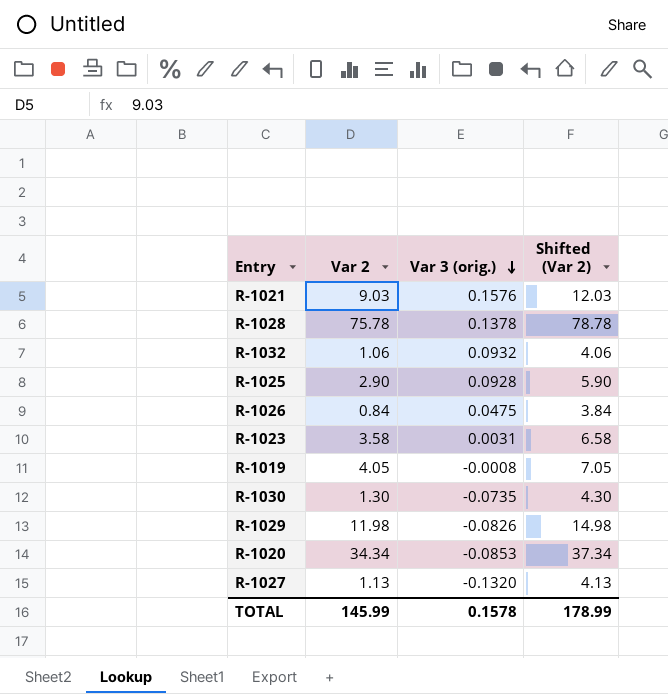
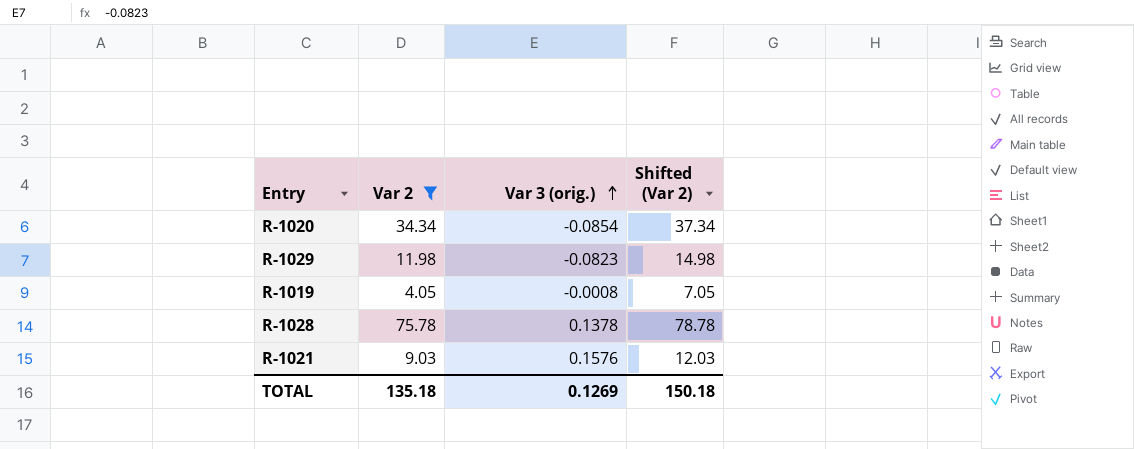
filter: none -> Var 2 >= 4.05
row order: Var 3 (orig.) descending -> Var 3 (orig.) ascending
R-1020 | Var 3 (orig.): -0.0853 -> -0.0854
R-1029 | Var 3 (orig.): -0.0826 -> -0.0823
TOTAL | Var 2: 145.99 -> 135.18
TOTAL | Var 3 (orig.): 0.1578 -> 0.1269
TOTAL | Shifted (Var 2): 178.99 -> 150.18

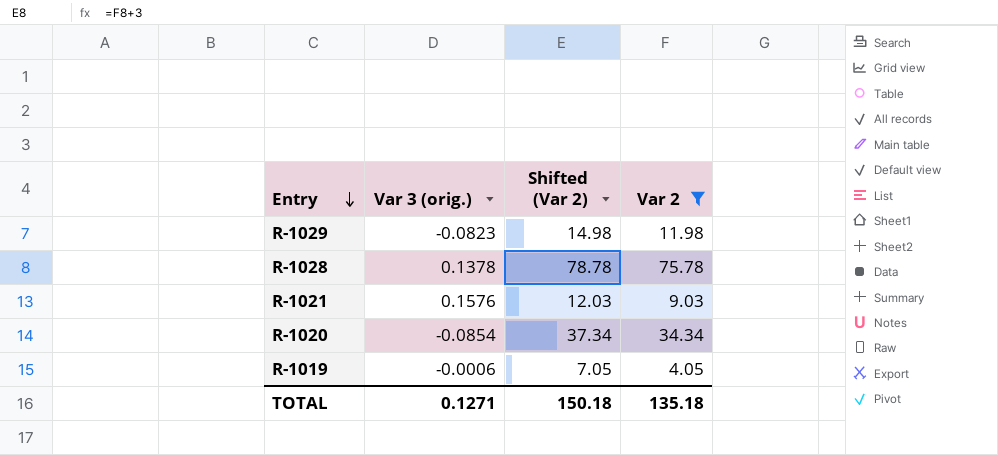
row order: Var 3 (orig.) ascending -> Entry descending
column Var 2 | position: 2 -> 4
R-1019 | Var 3 (orig.): -0.0008 -> -0.0006
TOTAL | Var 3 (orig.): 0.1269 -> 0.1271

